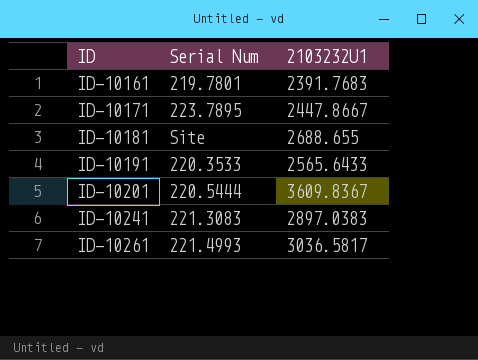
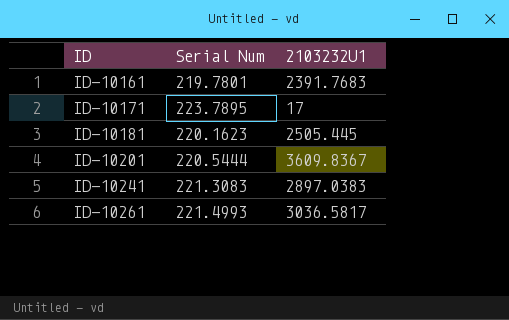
row ID-10191: 220.3533 | 2565.6433 -> none
ID-10171 | 2103232U1: 2447.8667 -> 17
ID-10181 | Serial Num: Site -> 220.1623
ID-10181 | 2103232U1: 2688.655 -> 2505.445

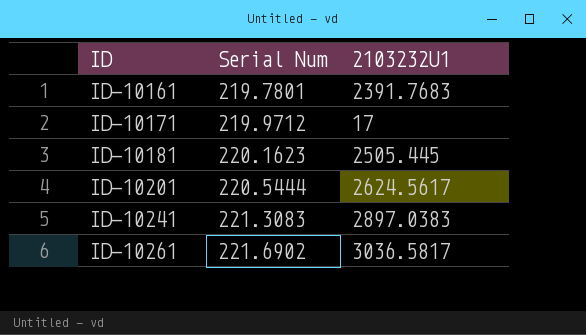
ID-10171 | Serial Num: 223.7895 -> 219.9712
ID-10201 | 2103232U1: 3609.8367 -> 2624.5617
ID-10261 | Serial Num: 221.4993 -> 221.6902

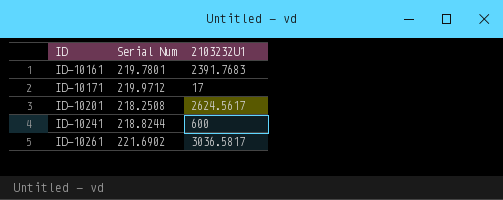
row ID-10181: 220.1623 | 2505.445 -> none
ID-10201 | Serial Num: 220.5444 -> 218.2508
ID-10241 | Serial Num: 221.3083 -> 218.8244
ID-10241 | 2103232U1: 2897.0383 -> 600

